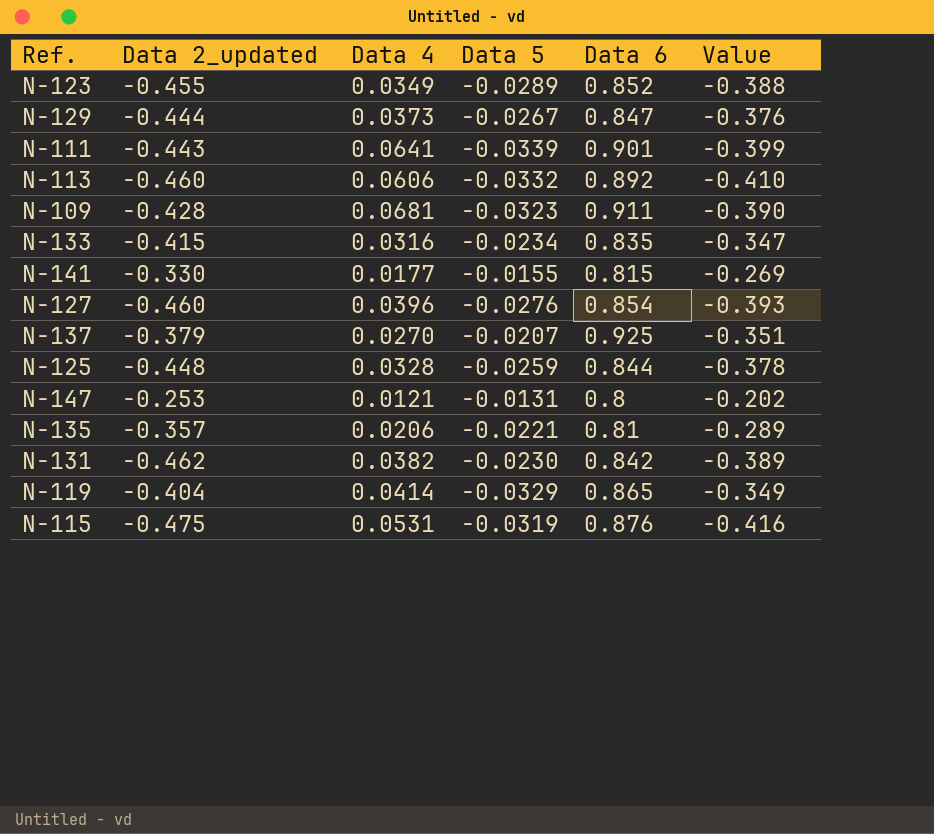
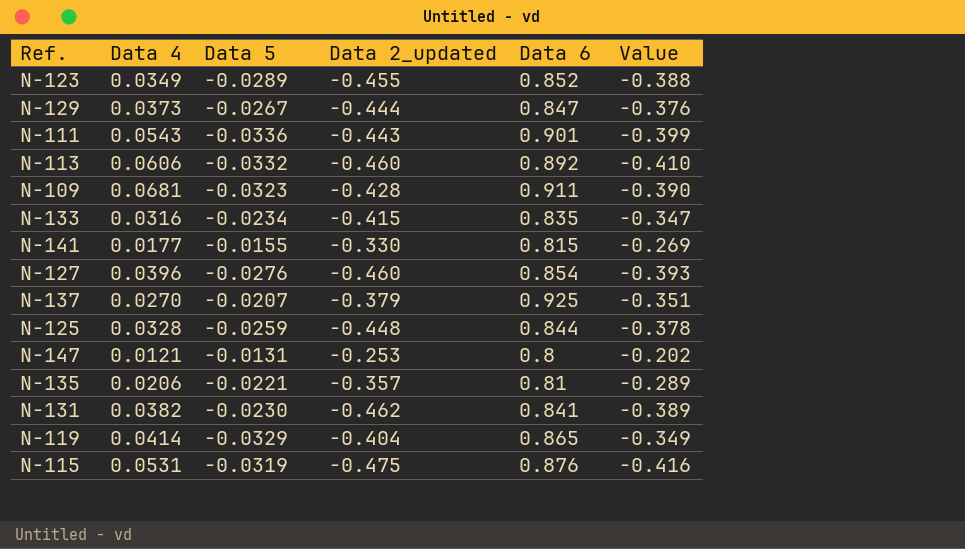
column Data 2_updated | position: 2 -> 4
N-111 | Data 4: 0.0641 -> 0.0543
N-111 | Data 5: -0.0339 -> -0.0336
N-131 | Data 6: 0.842 -> 0.841

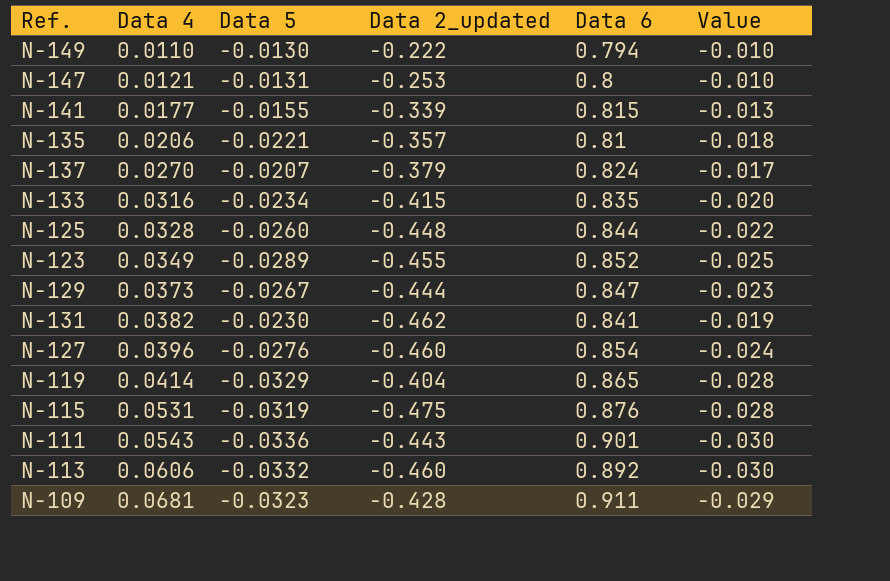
row order: none -> Data 4 ascending
column Value | formula: [Data 2_updated] * [Data 6] -> [Data 5] * [Data 6]
row N-149: none -> 0.0110 | -0.0130 | -0.222 | 0.794 | -0.010
N-141 | Data 2_updated: -0.330 -> -0.339
N-137 | Data 6: 0.925 -> 0.824
N-125 | Data 5: -0.0259 -> -0.0260

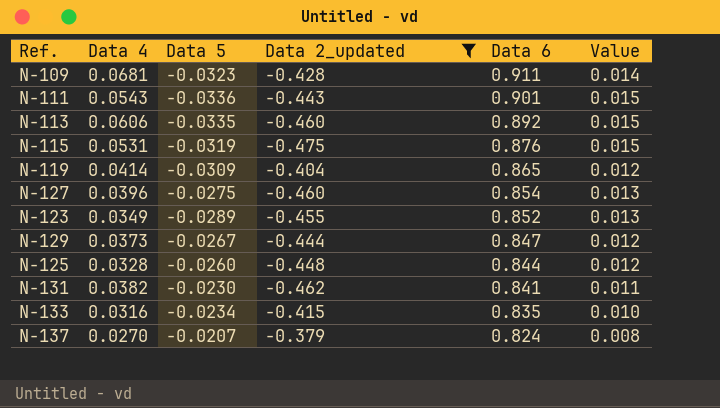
filter: none -> Data 2_updated <= -0.379
row order: Data 4 ascending -> Data 6 descending
column Value | formula: [Data 5] * [Data 6] -> [Data 5] * [Data 2_updated]
N-113 | Data 5: -0.0332 -> -0.0335
N-119 | Data 5: -0.0329 -> -0.0309
N-127 | Data 5: -0.0276 -> -0.0275

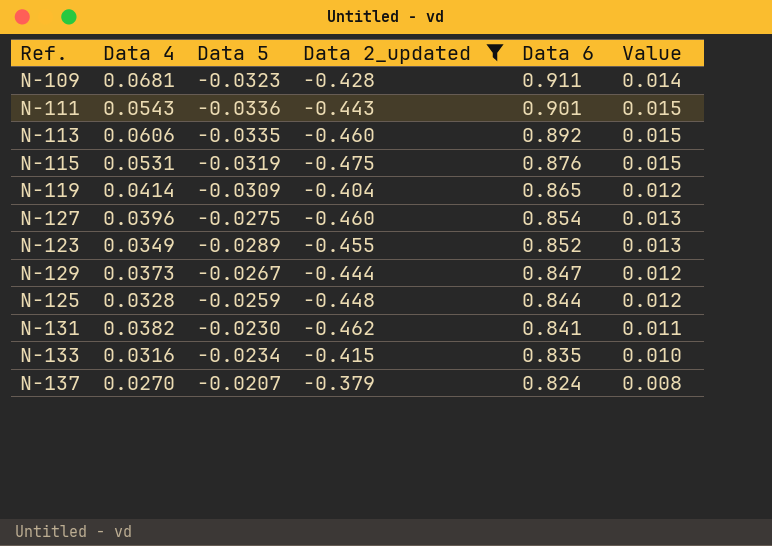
N-125 | Data 5: -0.0260 -> -0.0259

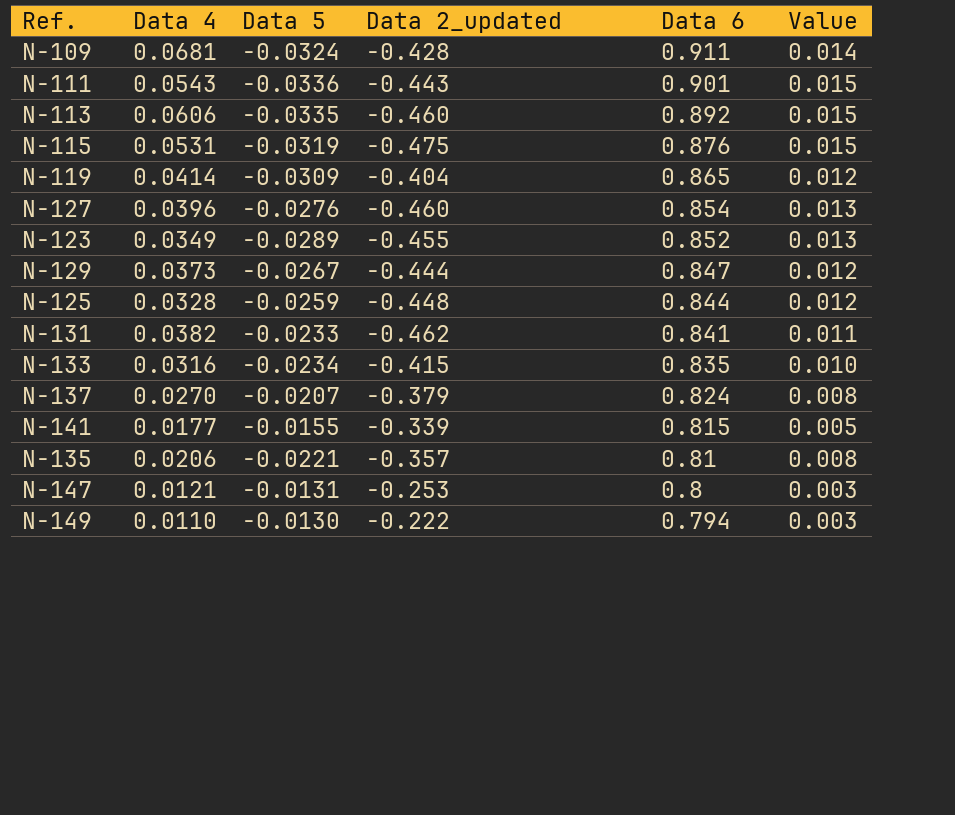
filter: Data 2_updated <= -0.379 -> none
N-109 | Data 5: -0.0323 -> -0.0324
N-127 | Data 5: -0.0275 -> -0.0276
N-131 | Data 5: -0.0230 -> -0.0233

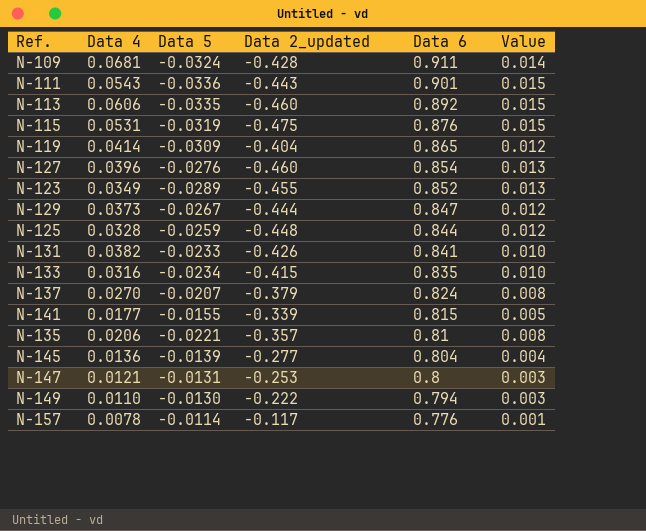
N-131 | Data 2_updated: -0.462 -> -0.426
N-131 | Value: 0.011 -> 0.010
row N-145: none -> 0.0136 | -0.0139 | -0.277 | 0.804 | 0.004
row N-157: none -> 0.0078 | -0.0114 | -0.117 | 0.776 | 0.001

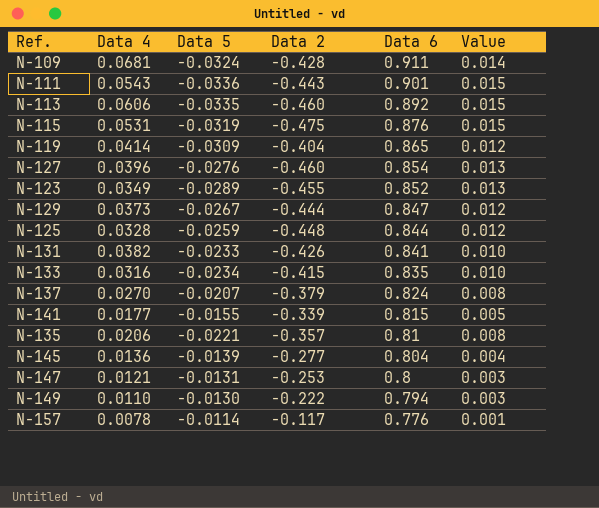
column name: Data 2_updated -> Data 2

